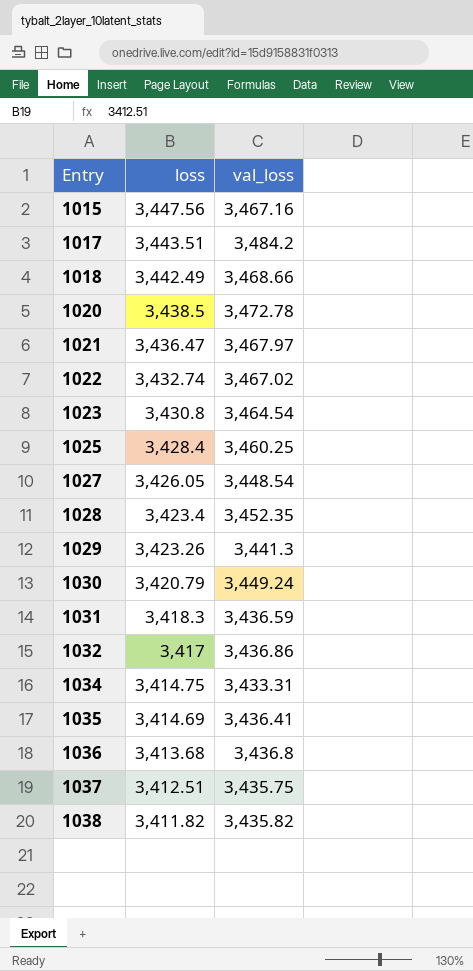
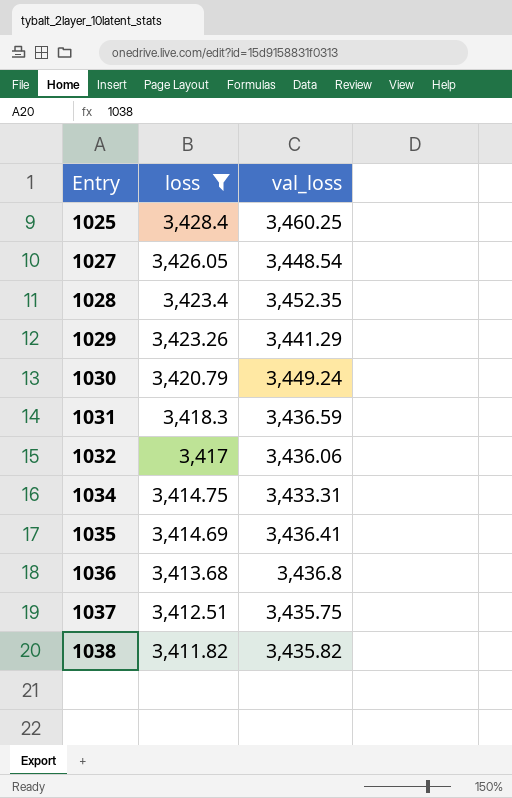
filter: none -> loss <= 3,428.4
1029 | val_loss: 3,441.3 -> 3,441.29
1032 | val_loss: 3,436.86 -> 3,436.06

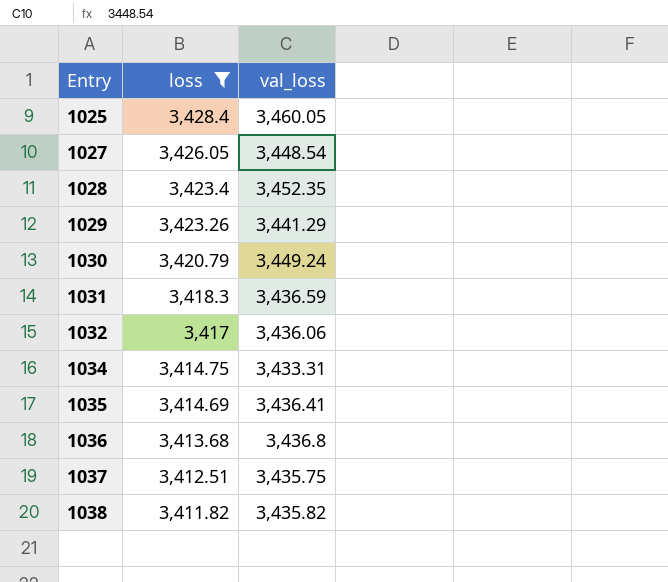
1025 | val_loss: 3,460.25 -> 3,460.05

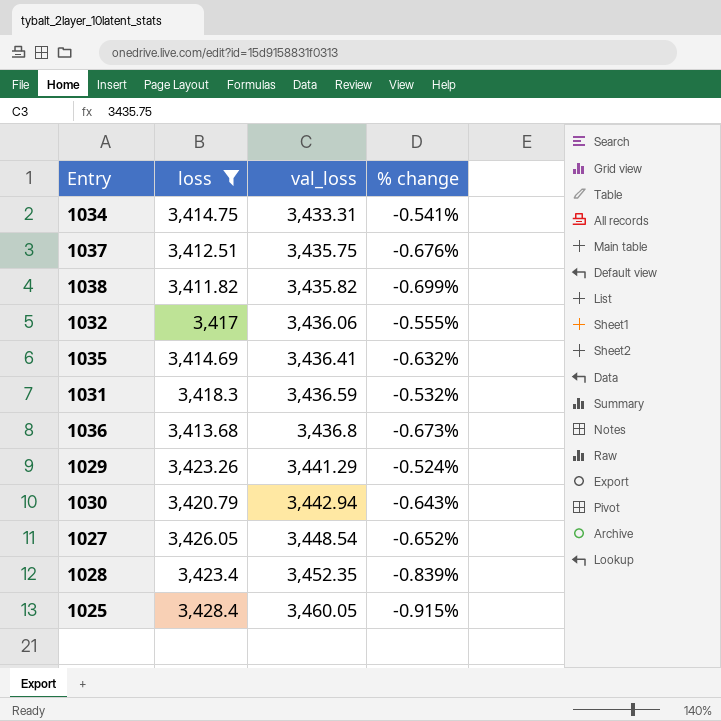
row order: Entry ascending -> val_loss ascending
column % change | formula: none -> ([loss] - [val_loss]) / [val_loss]
1030 | val_loss: 3,449.24 -> 3,442.94

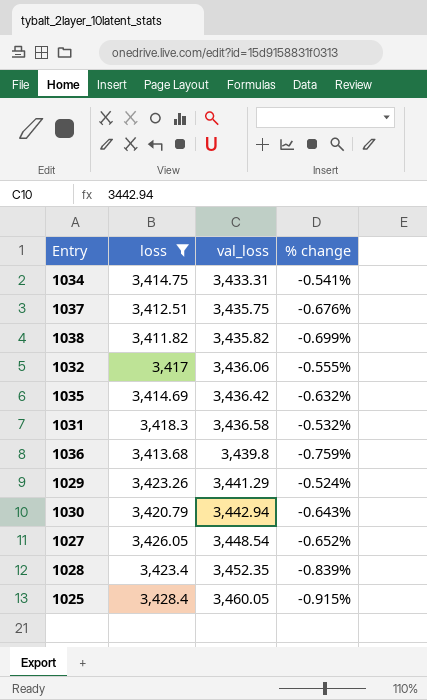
1035 | val_loss: 3,436.41 -> 3,436.42
1031 | val_loss: 3,436.59 -> 3,436.58
1036 | val_loss: 3,436.8 -> 3,439.8
1036 | % change: -0.673% -> -0.759%

